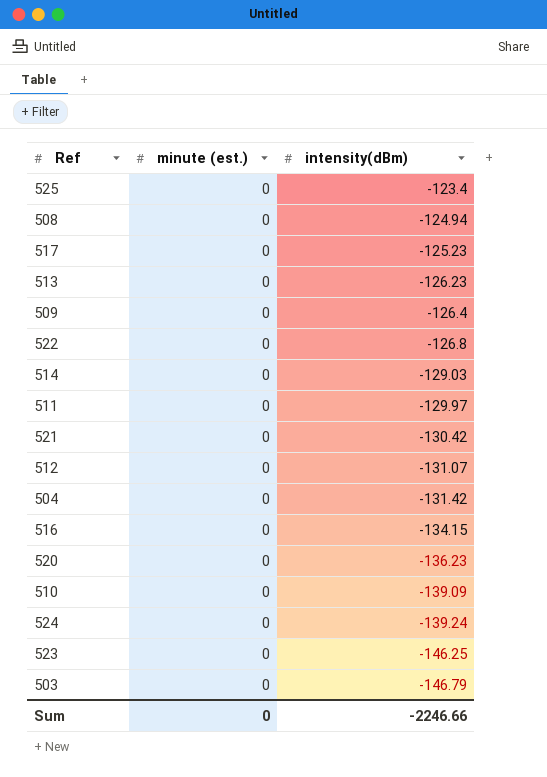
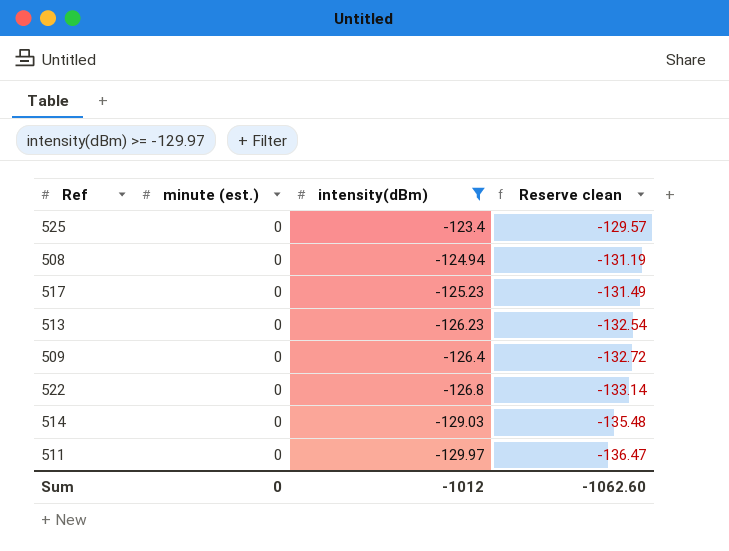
filter: none -> intensity(dBm) >= -129.97
column Reserve clean | formula: none -> [intensity(dBm)] * 1.05
Sum | intensity(dBm): -2246.66 -> -1012

